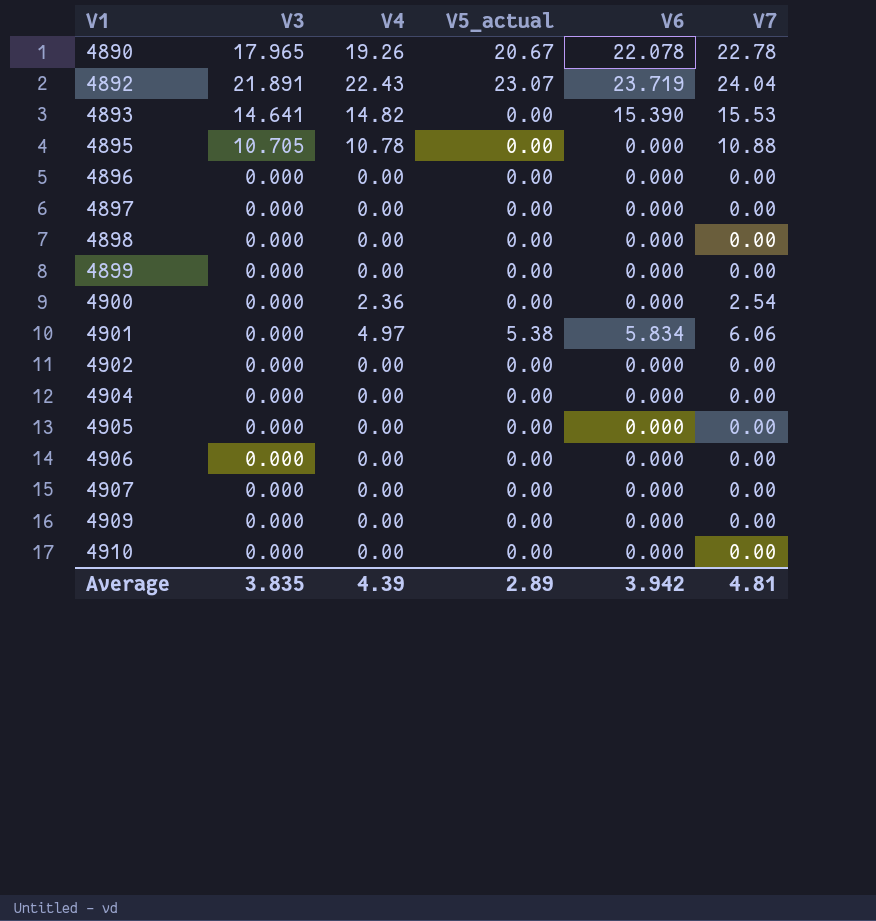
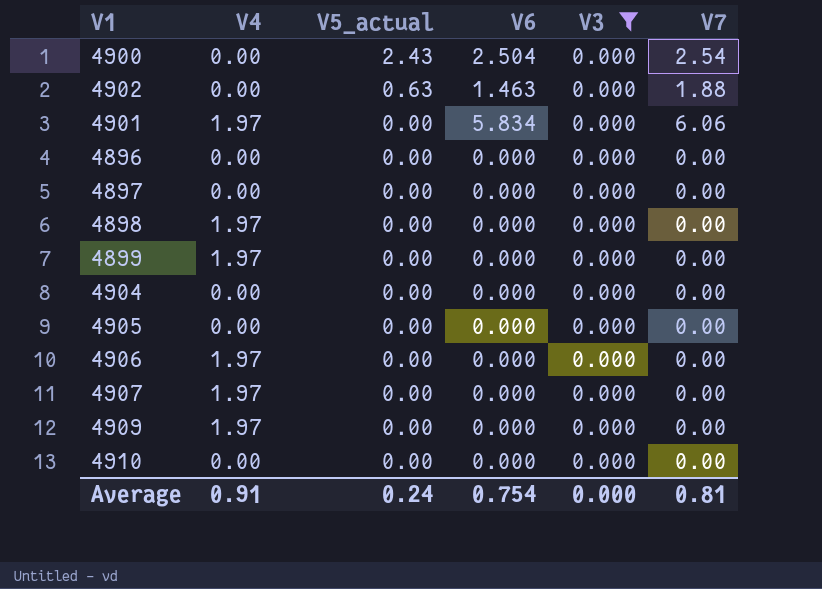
filter: none -> V3 = 0.000
row order: V1 ascending -> V5_actual descending
column V3 | position: 2 -> 5
4900 | V4: 2.36 -> 0.00
4900 | V5_actual: 0.00 -> 2.43
4900 | V6: 0.000 -> 2.504
4902 | V5_actual: 0.00 -> 0.63
4902 | V6: 0.000 -> 1.463
4902 | V7: 0.00 -> 1.88
4901 | V4: 4.97 -> 1.97
4901 | V5_actual: 5.38 -> 0.00
4898 | V4: 0.00 -> 1.97
4899 | V4: 0.00 -> 1.97
4906 | V4: 0.00 -> 1.97
4907 | V4: 0.00 -> 1.97
4909 | V4: 0.00 -> 1.97
Average | V4: 4.39 -> 0.91
Average | V5_actual: 2.89 -> 0.24
Average | V6: 3.942 -> 0.754
Average | V3: 3.835 -> 0.000
Average | V7: 4.81 -> 0.81

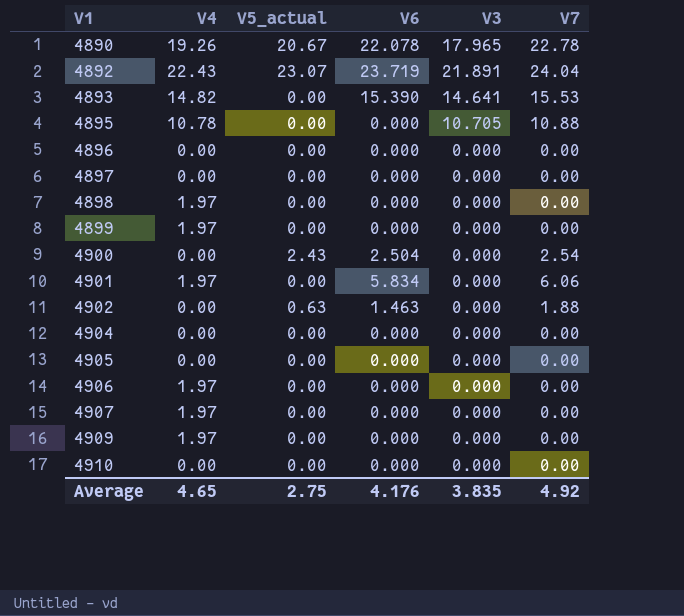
filter: V3 = 0.000 -> none
row order: V5_actual descending -> V1 ascending
Average | V4: 0.91 -> 4.65
Average | V5_actual: 0.24 -> 2.75
Average | V6: 0.754 -> 4.176
Average | V3: 0.000 -> 3.835
Average | V7: 0.81 -> 4.92

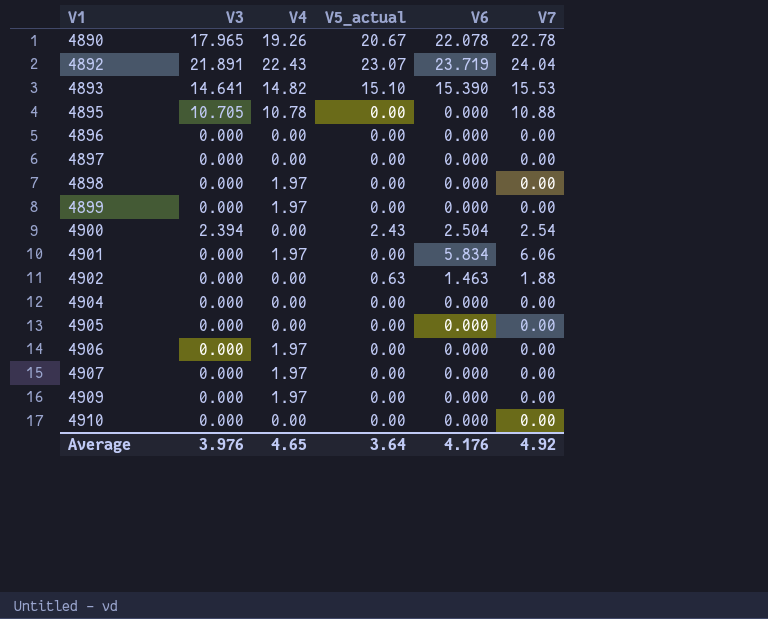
column V3 | position: 5 -> 2
4893 | V5_actual: 0.00 -> 15.10
4900 | V3: 0.000 -> 2.394
Average | V3: 3.835 -> 3.976
Average | V5_actual: 2.75 -> 3.64

